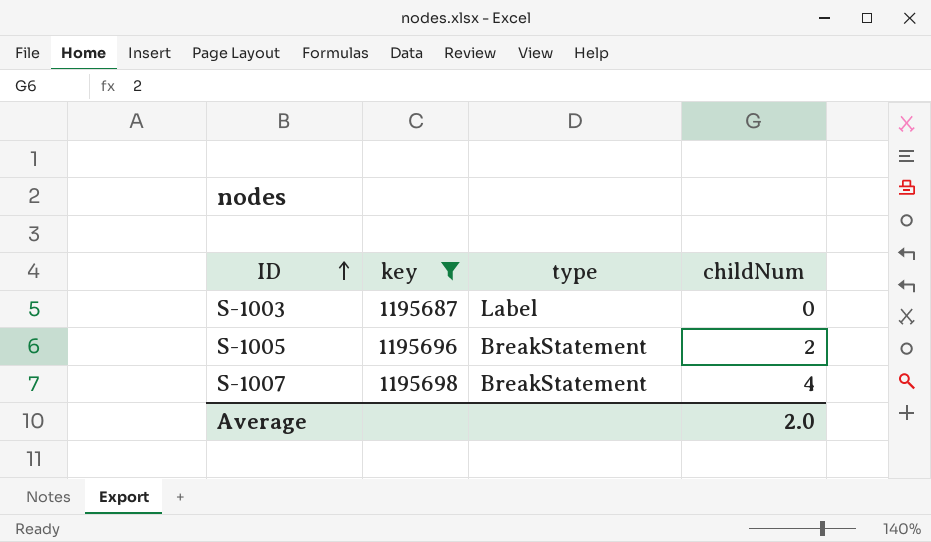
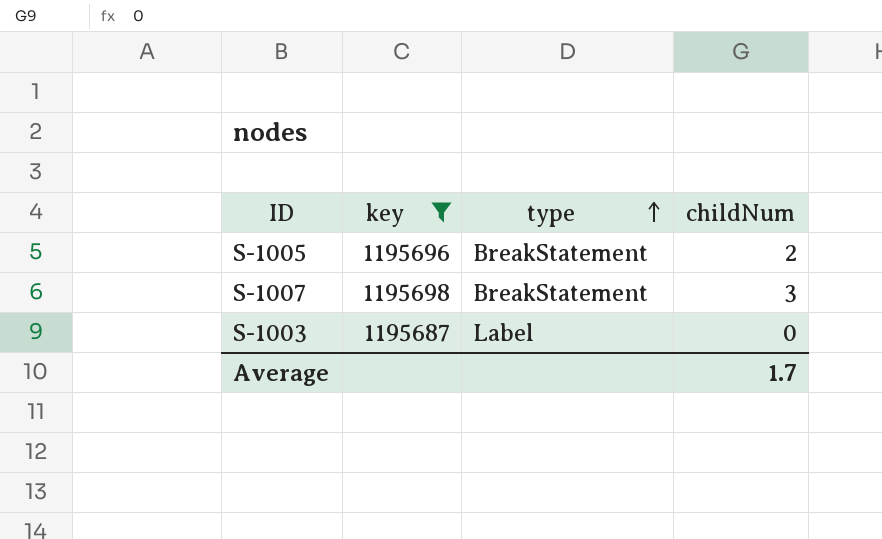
row order: ID ascending -> type ascending
S-1007 | childNum: 4 -> 3
Average | childNum: 2.0 -> 1.7

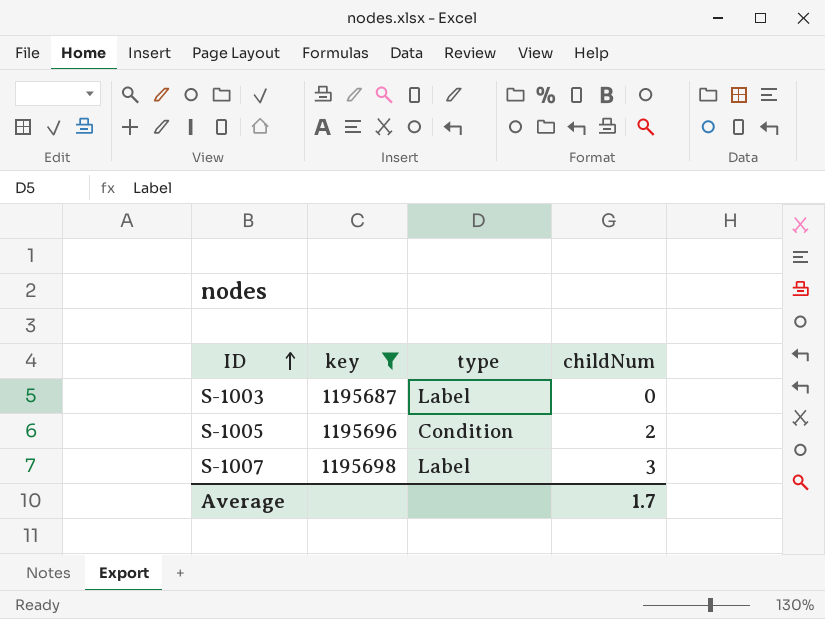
row order: type ascending -> ID ascending
S-1005 | type: BreakStatement -> Condition
S-1007 | type: BreakStatement -> Label

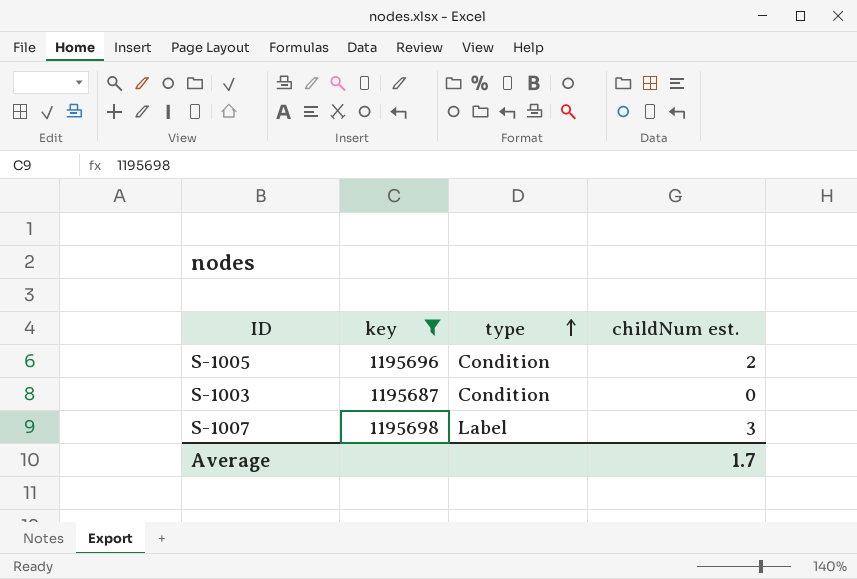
row order: ID ascending -> type ascending
column name: childNum -> childNum est.
S-1003 | type: Label -> Condition

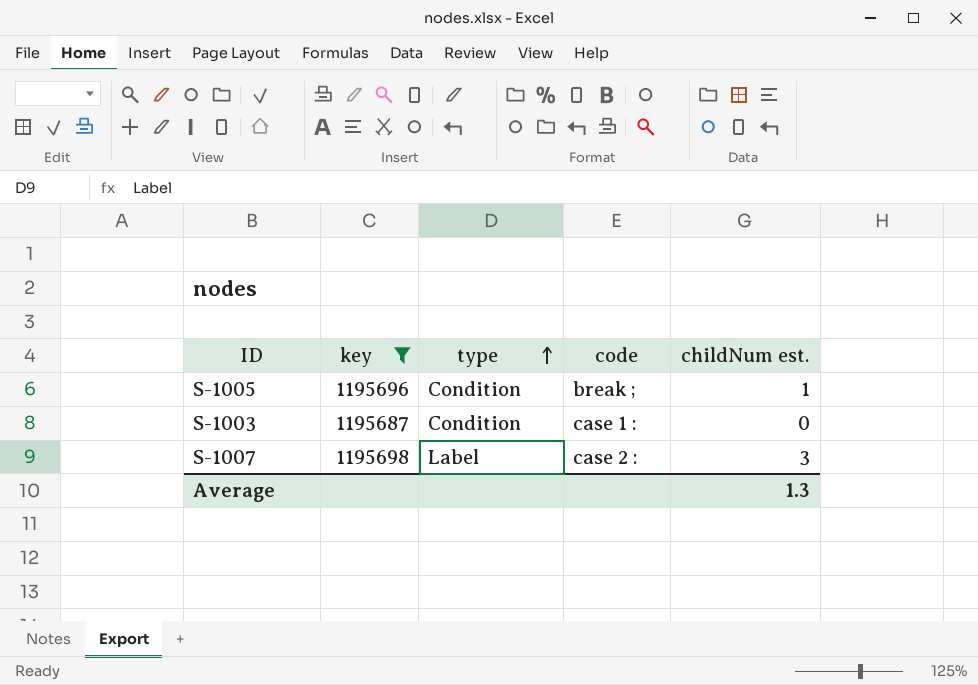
column code | position: none -> 4
S-1005 | childNum est.: 2 -> 1
Average | childNum est.: 1.7 -> 1.3

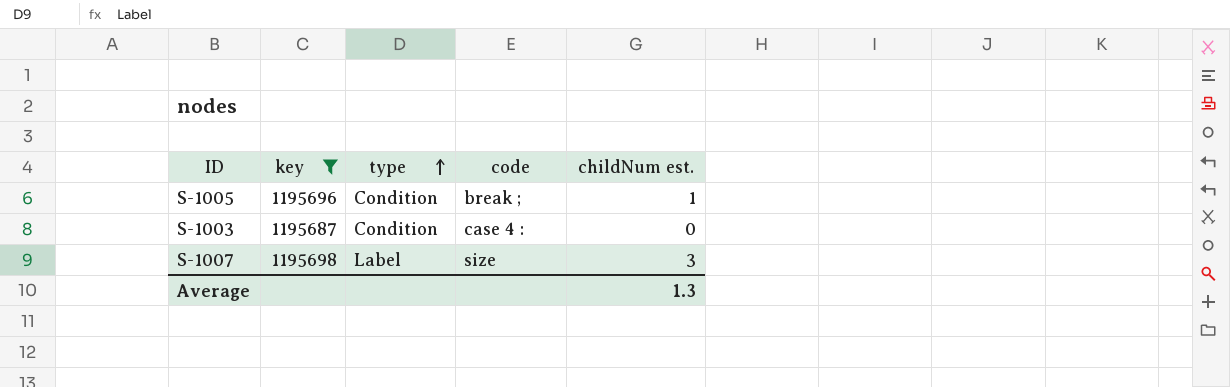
S-1003 | code: case 1 : -> case 4 :
S-1007 | code: case 2 : -> size

